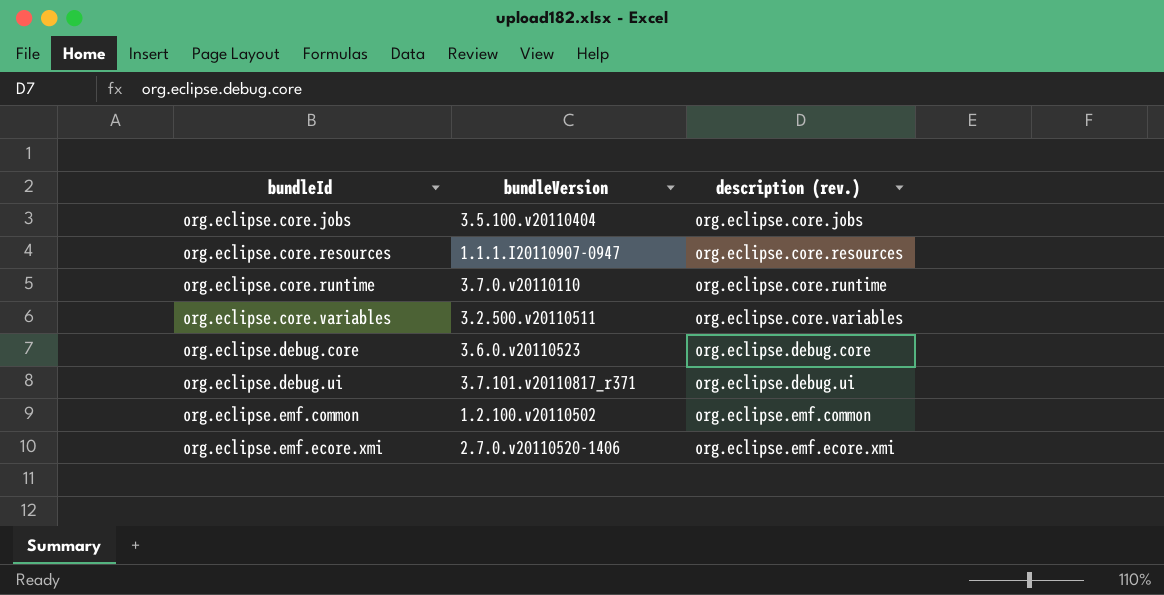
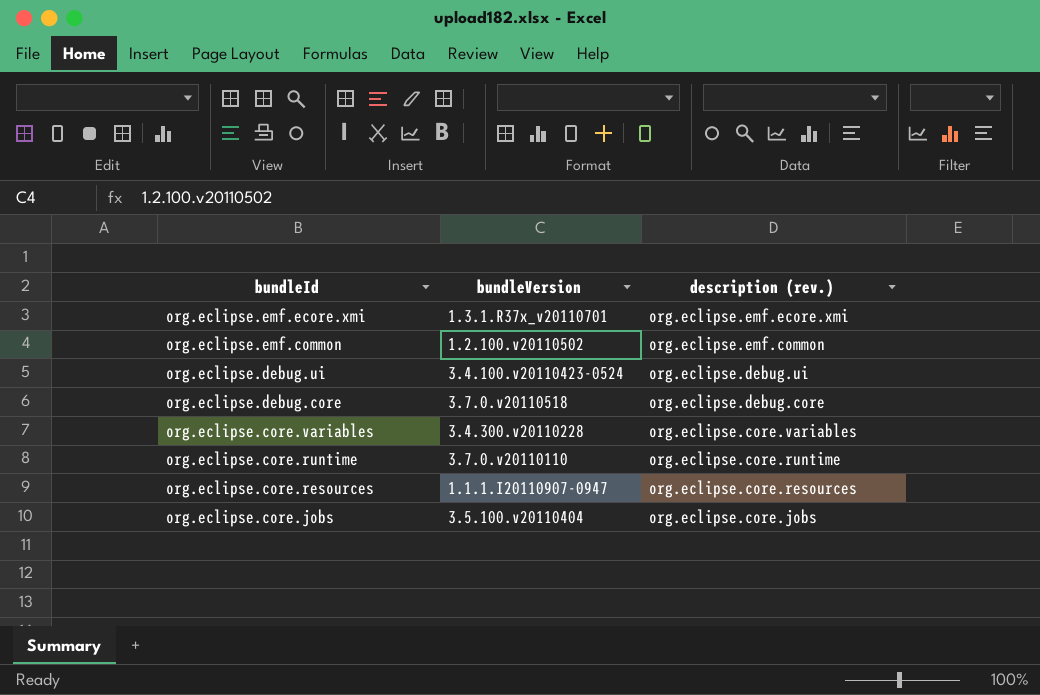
row order: bundleId ascending -> bundleId descending
org.eclipse.emf.ecore.xmi | bundleVersion: 2.7.0.v20110520-1406 -> 1.3.1.R37x_v20110701
org.eclipse.debug.ui | bundleVersion: 3.7.101.v20110817_r371 -> 3.4.100.v20110423-0524
org.eclipse.debug.core | bundleVersion: 3.6.0.v20110523 -> 3.7.0.v20110518
org.eclipse.core.variables | bundleVersion: 3.2.500.v20110511 -> 3.4.300.v20110228

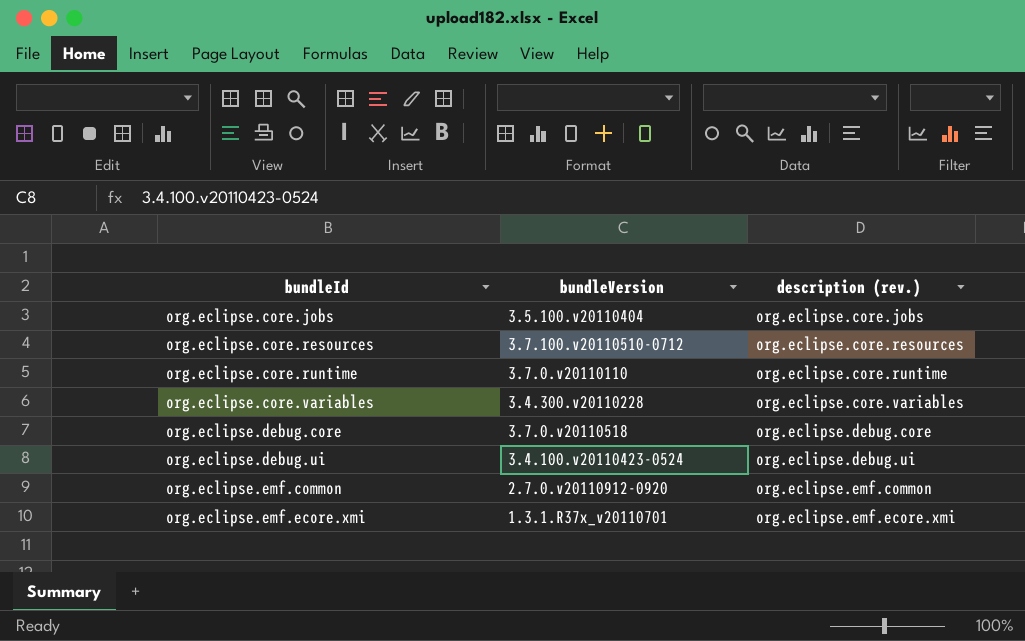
row order: bundleId descending -> bundleId ascending
org.eclipse.core.resources | bundleVersion: 1.1.1.I20110907-0947 -> 3.7.100.v20110510-0712
org.eclipse.emf.common | bundleVersion: 1.2.100.v20110502 -> 2.7.0.v20110912-0920

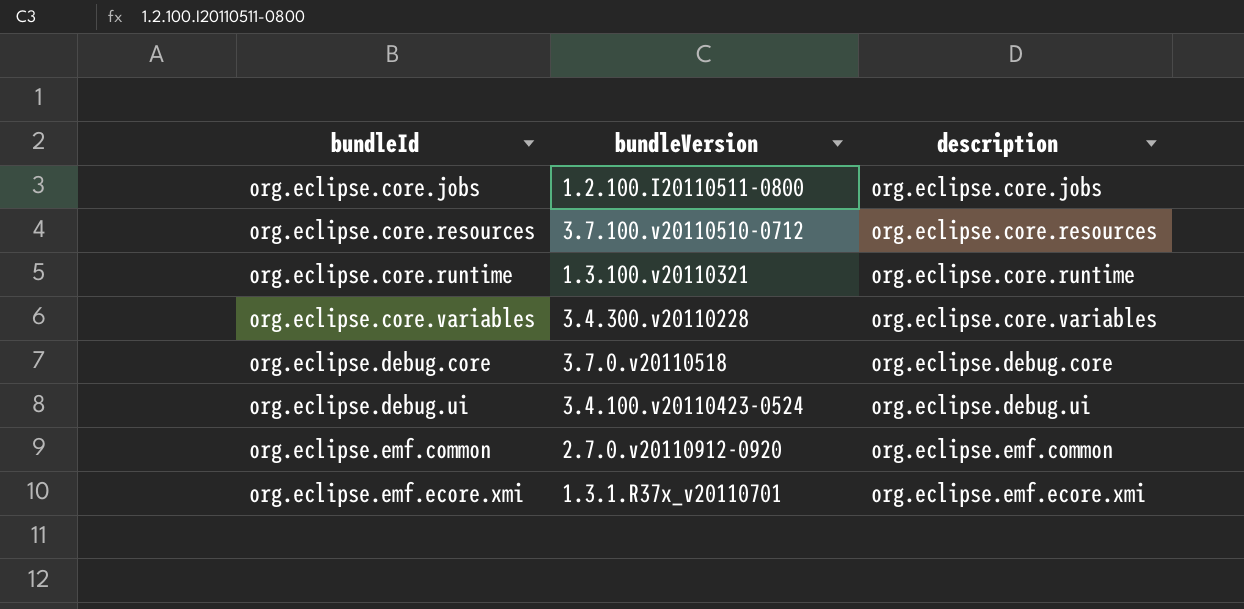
column name: description (rev.) -> description
org.eclipse.core.jobs | bundleVersion: 3.5.100.v20110404 -> 1.2.100.I20110511-0800
org.eclipse.core.runtime | bundleVersion: 3.7.0.v20110110 -> 1.3.100.v20110321

